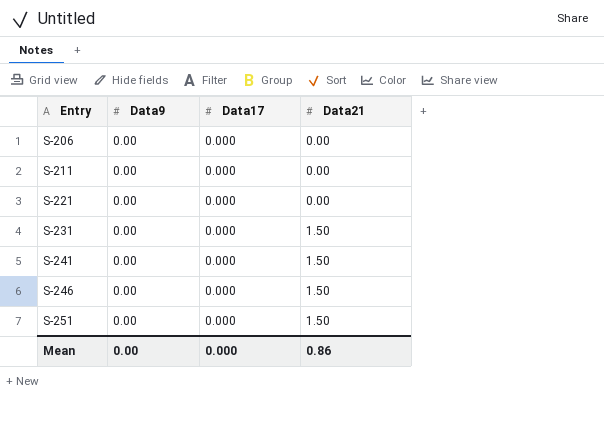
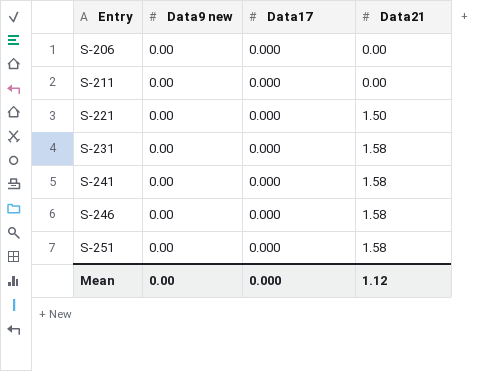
column name: Data9 -> Data9 new
S-221 | Data21: 0.00 -> 1.50
S-231 | Data21: 1.50 -> 1.58
S-241 | Data21: 1.50 -> 1.58
S-246 | Data21: 1.50 -> 1.58
S-251 | Data21: 1.50 -> 1.58
Mean | Data21: 0.86 -> 1.12

